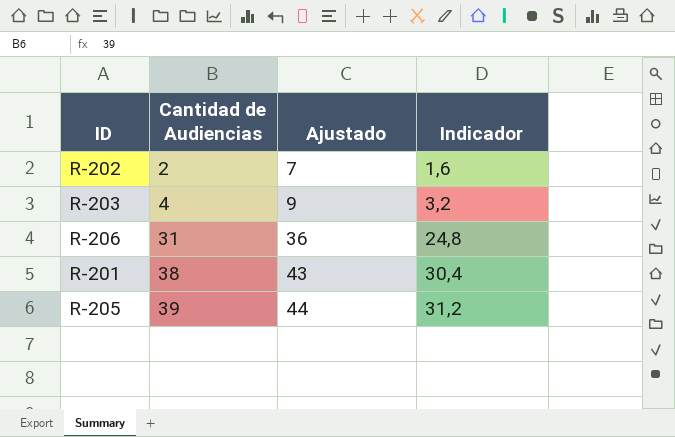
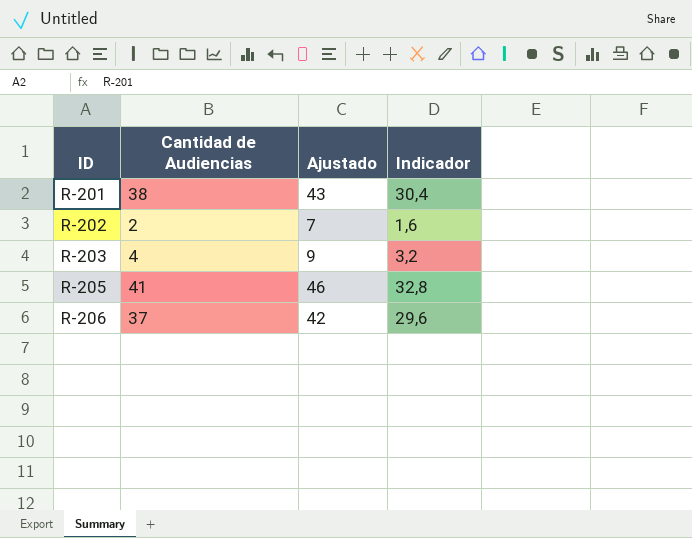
row order: Cantidad de Audiencias ascending -> ID ascending
R-205 | Cantidad de Audiencias: 39 -> 41
R-205 | Ajustado: 44 -> 46
R-205 | Indicador: 31,2 -> 32,8
R-206 | Cantidad de Audiencias: 31 -> 37
R-206 | Ajustado: 36 -> 42
R-206 | Indicador: 24,8 -> 29,6

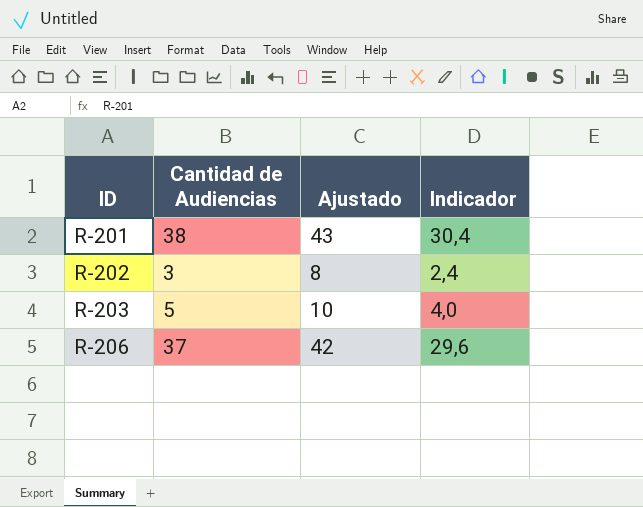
row R-205: 41 | 46 | 32,8 -> none
R-202 | Cantidad de Audiencias: 2 -> 3
R-202 | Ajustado: 7 -> 8
R-202 | Indicador: 1,6 -> 2,4
R-203 | Cantidad de Audiencias: 4 -> 5
R-203 | Ajustado: 9 -> 10
R-203 | Indicador: 3,2 -> 4,0

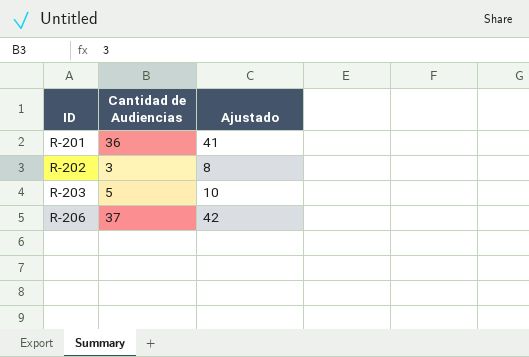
column Indicador | formula: [Cantidad de Audiencias] * 0,8 -> none
R-201 | Cantidad de Audiencias: 38 -> 36
R-201 | Ajustado: 43 -> 41

